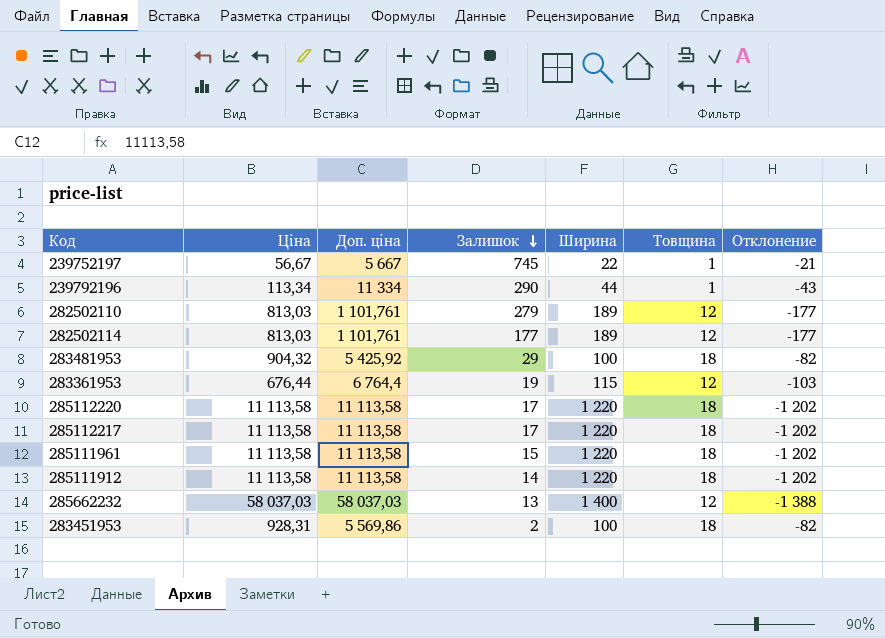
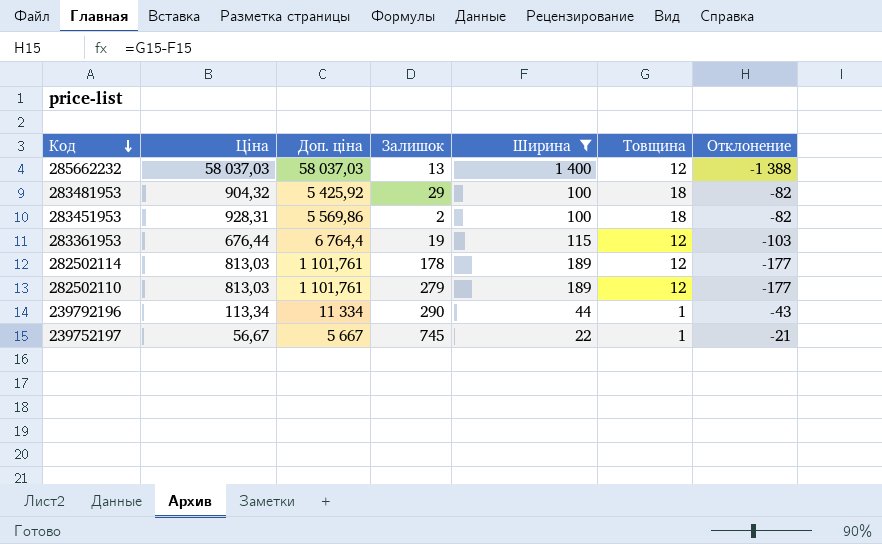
filter: none -> Ширина != 1 220
row order: Залишок descending -> Код descending
282502114 | Залишок: 177 -> 178

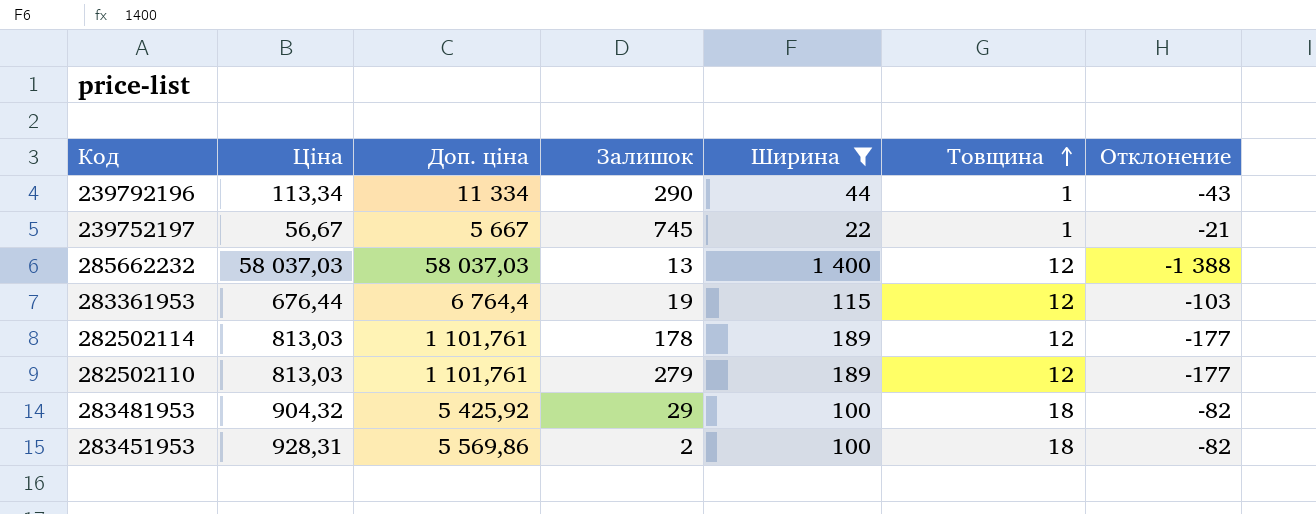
row order: Код descending -> Товщина ascending

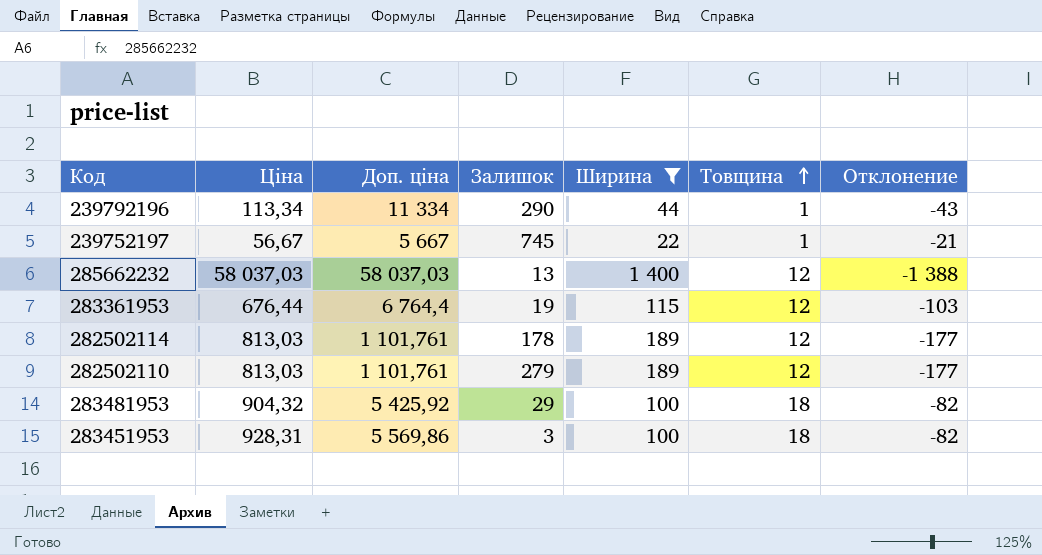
283451953 | Залишок: 2 -> 3

